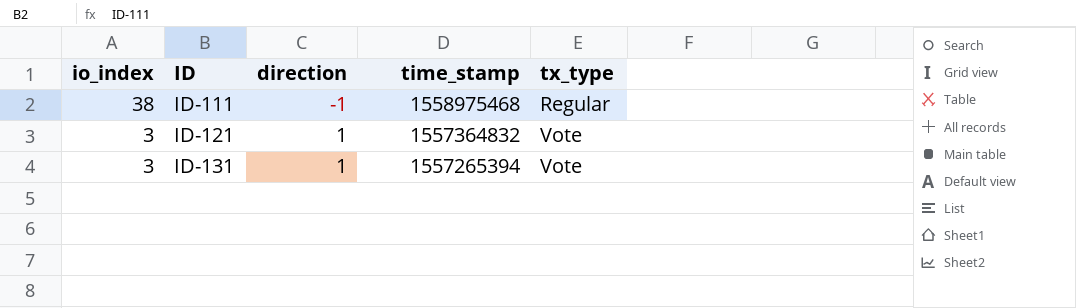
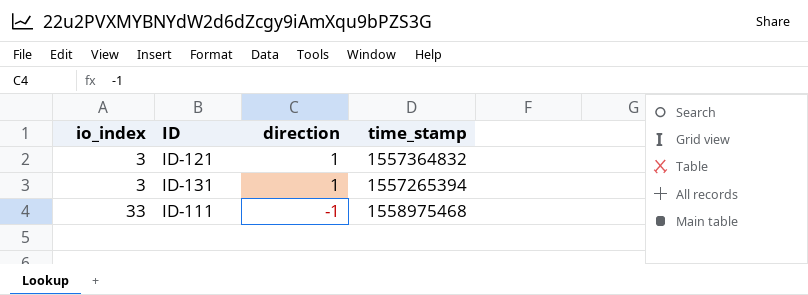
row order: io_index descending -> io_index ascending
column tx_type | position: 5 -> none
ID-111 | io_index: 38 -> 33

